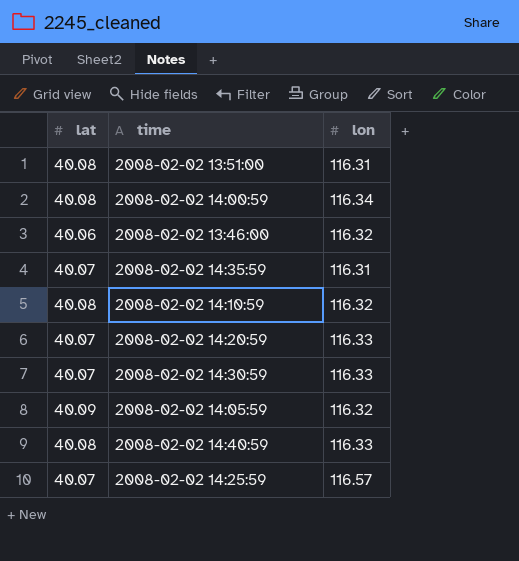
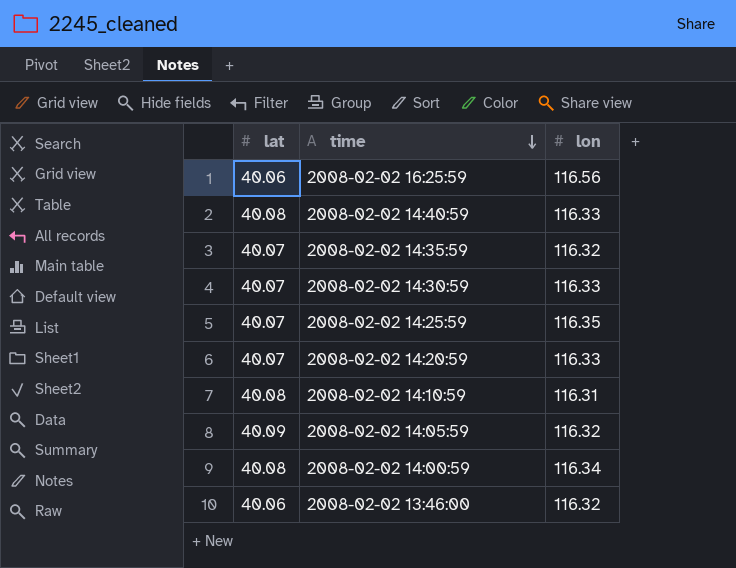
row order: none -> time descending
row 2008-02-02 13:51:00: 40.08 | 116.31 -> none
row 2008-02-02 16:25:59: none -> 40.06 | 116.56
2008-02-02 14:35:59 | lon: 116.31 -> 116.32
2008-02-02 14:25:59 | lon: 116.57 -> 116.35
2008-02-02 14:10:59 | lon: 116.32 -> 116.31

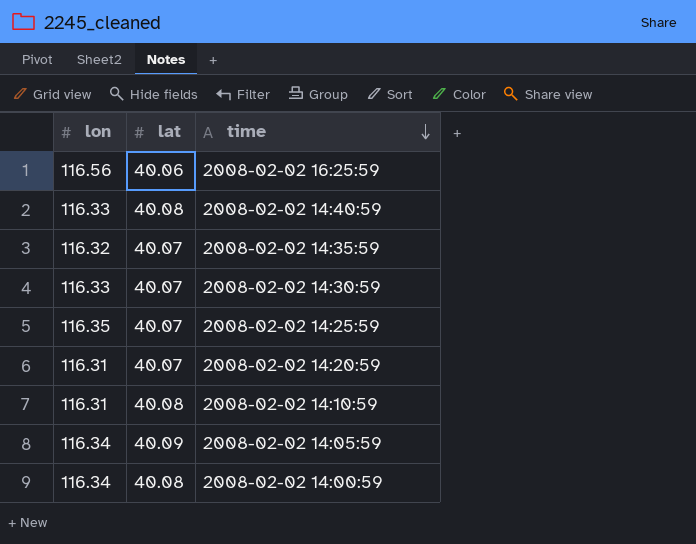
column lon | position: 3 -> 1
row 2008-02-02 13:46:00: 40.06 | 116.32 -> none
2008-02-02 14:20:59 | lon: 116.33 -> 116.31
2008-02-02 14:05:59 | lon: 116.32 -> 116.34

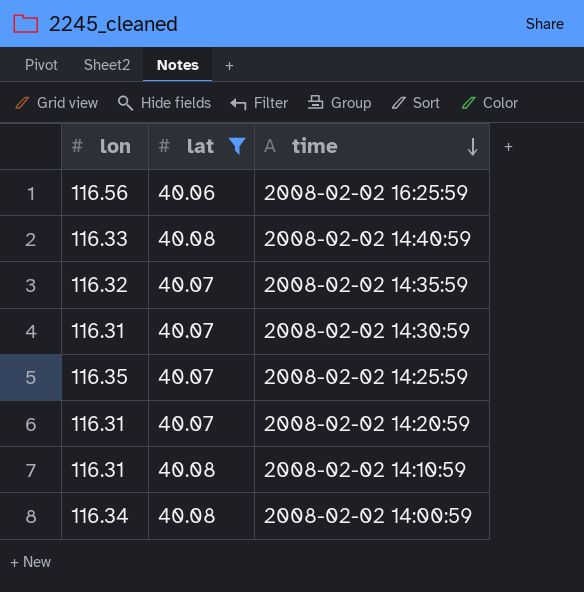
filter: none -> lat != 40.09
2008-02-02 14:30:59 | lon: 116.33 -> 116.31

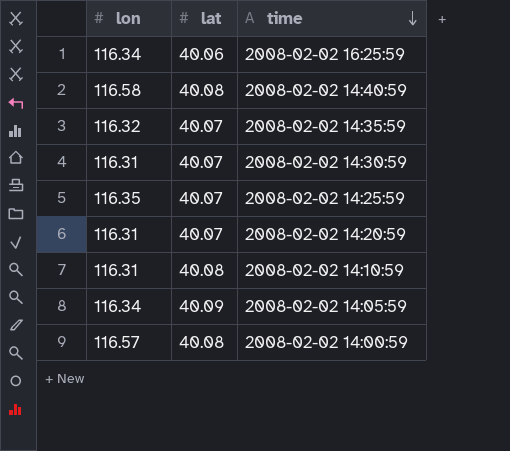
filter: lat != 40.09 -> none
2008-02-02 16:25:59 | lon: 116.56 -> 116.34
2008-02-02 14:40:59 | lon: 116.33 -> 116.58
2008-02-02 14:00:59 | lon: 116.34 -> 116.57

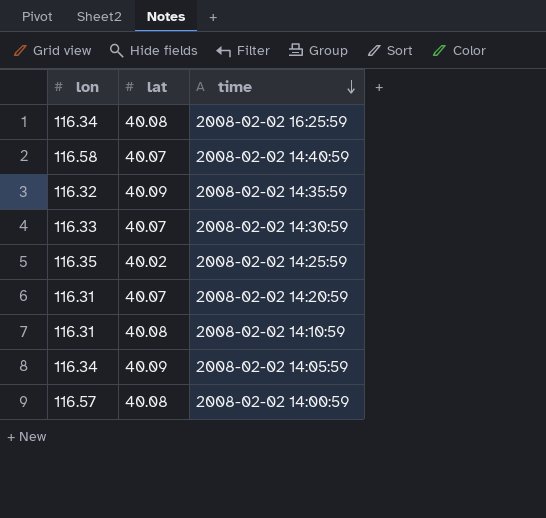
2008-02-02 16:25:59 | lat: 40.06 -> 40.08
2008-02-02 14:40:59 | lat: 40.08 -> 40.07
2008-02-02 14:35:59 | lat: 40.07 -> 40.09
2008-02-02 14:30:59 | lon: 116.31 -> 116.33
2008-02-02 14:25:59 | lat: 40.07 -> 40.02

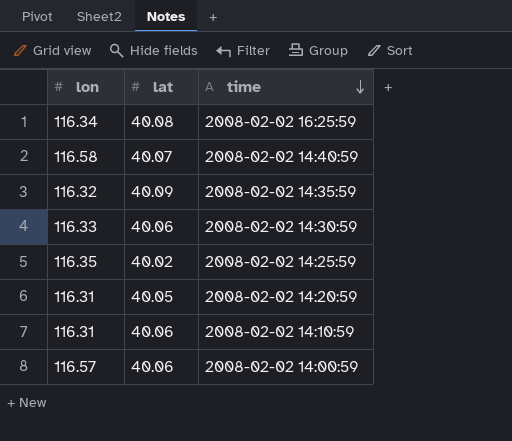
row 2008-02-02 14:05:59: 116.34 | 40.09 -> none
2008-02-02 14:30:59 | lat: 40.07 -> 40.06
2008-02-02 14:20:59 | lat: 40.07 -> 40.05
2008-02-02 14:10:59 | lat: 40.08 -> 40.06
2008-02-02 14:00:59 | lat: 40.08 -> 40.06

